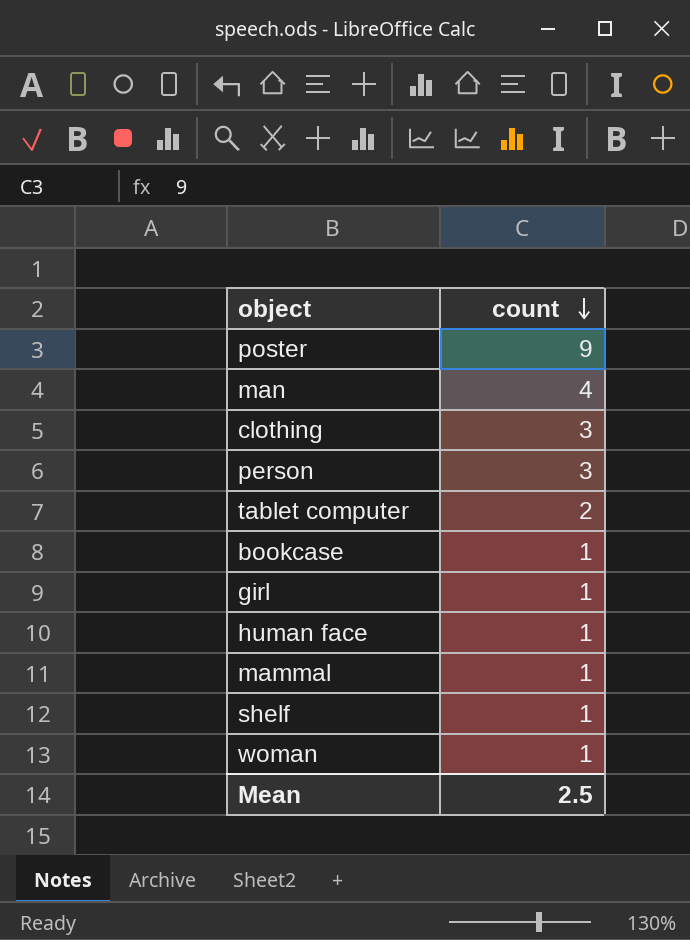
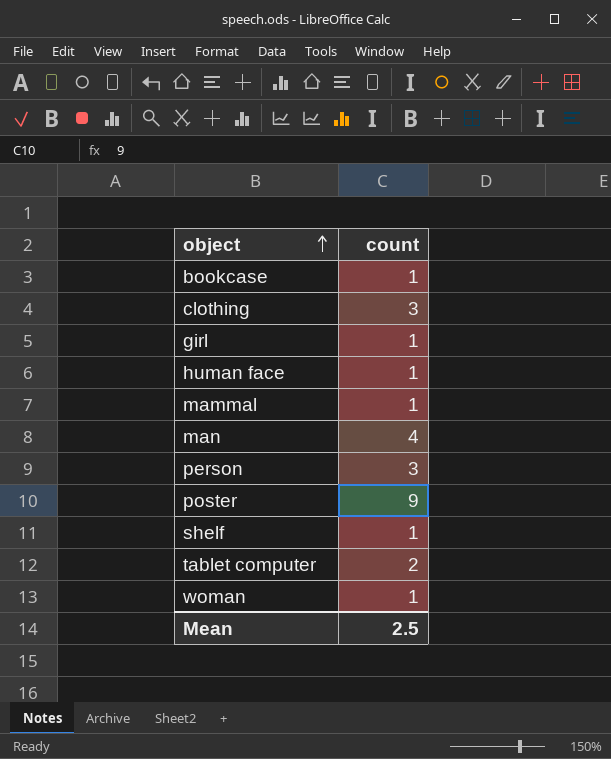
row order: count descending -> object ascending

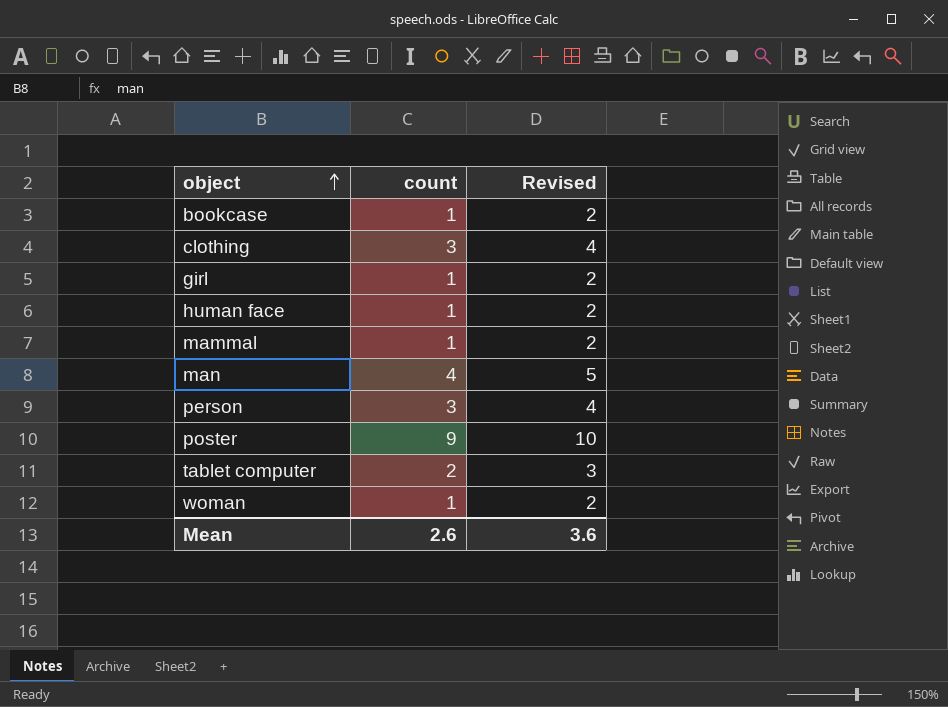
column Revised | formula: none -> [count] + 1
row shelf: 1 -> none
Mean | count: 2.5 -> 2.6

